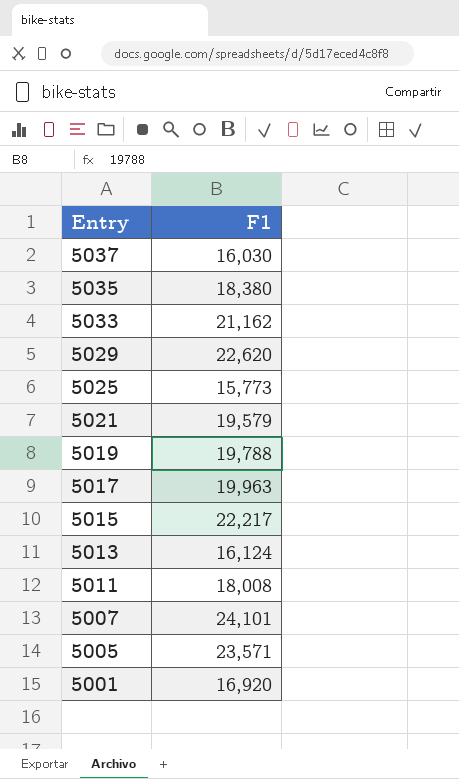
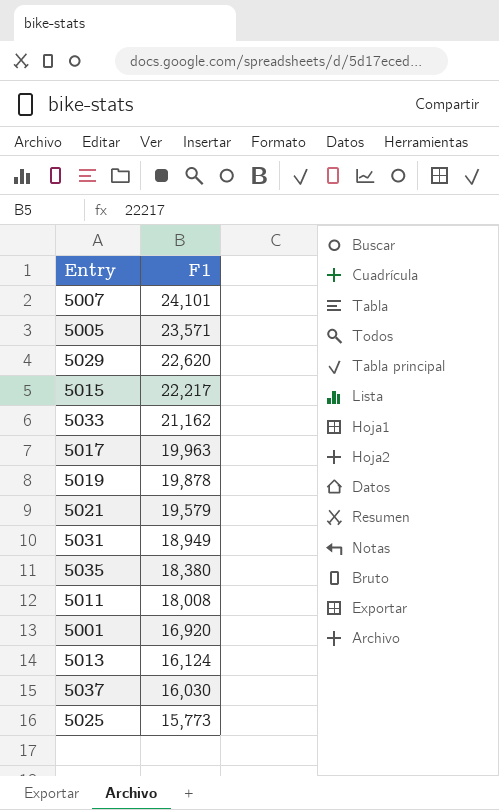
row order: Entry descending -> F1 descending
5019 | F1: 19,788 -> 19,878
row 5031: none -> 18,949

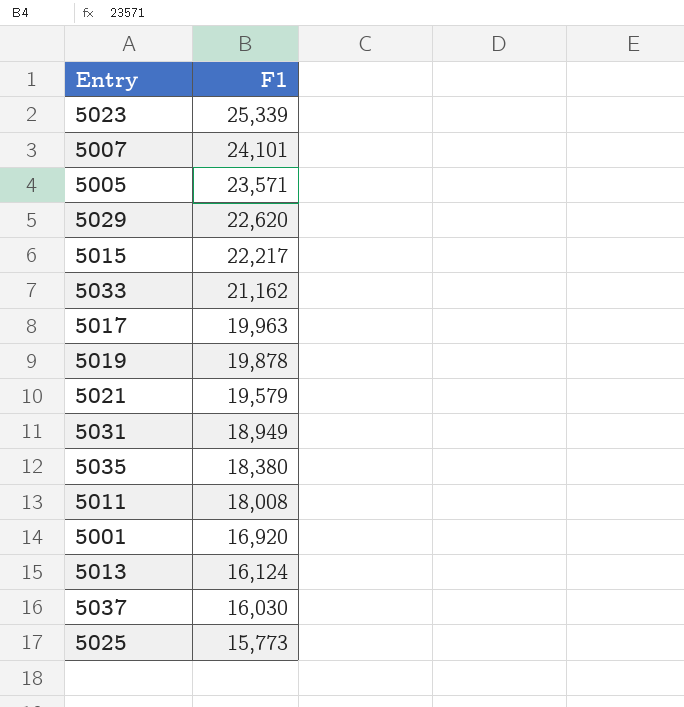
row 5023: none -> 25,339

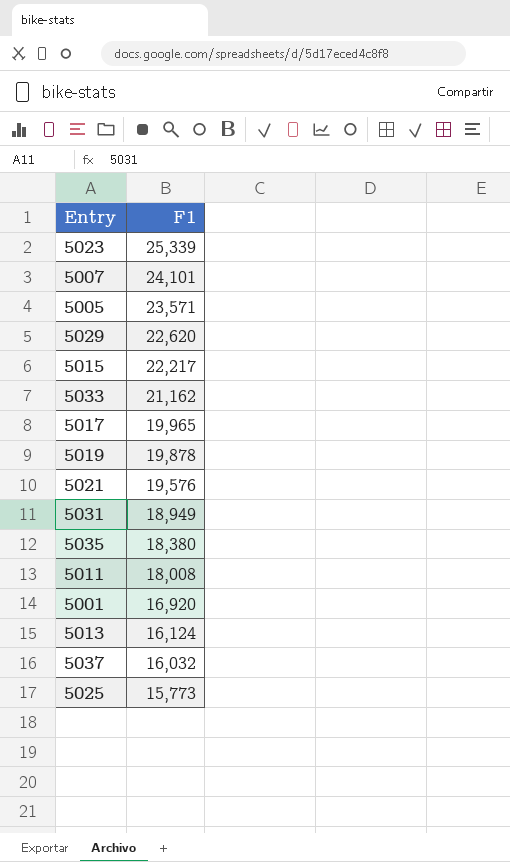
5017 | F1: 19,963 -> 19,965
5021 | F1: 19,579 -> 19,576
5037 | F1: 16,030 -> 16,032

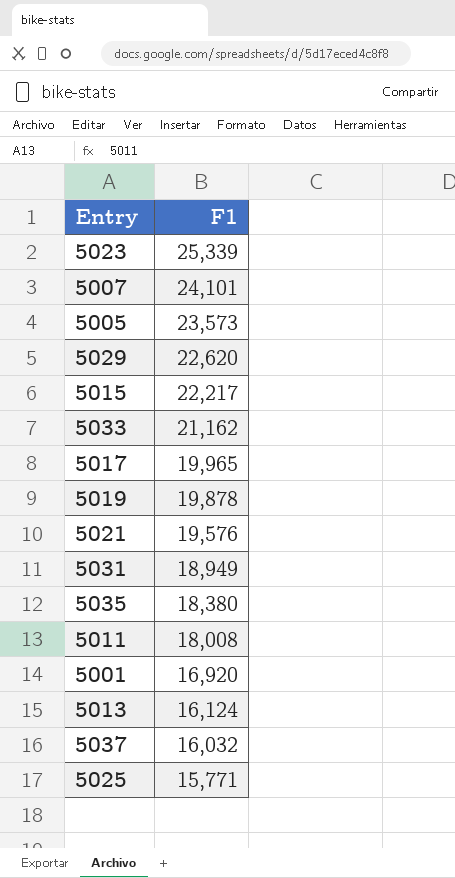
5005 | F1: 23,571 -> 23,573
5025 | F1: 15,773 -> 15,771

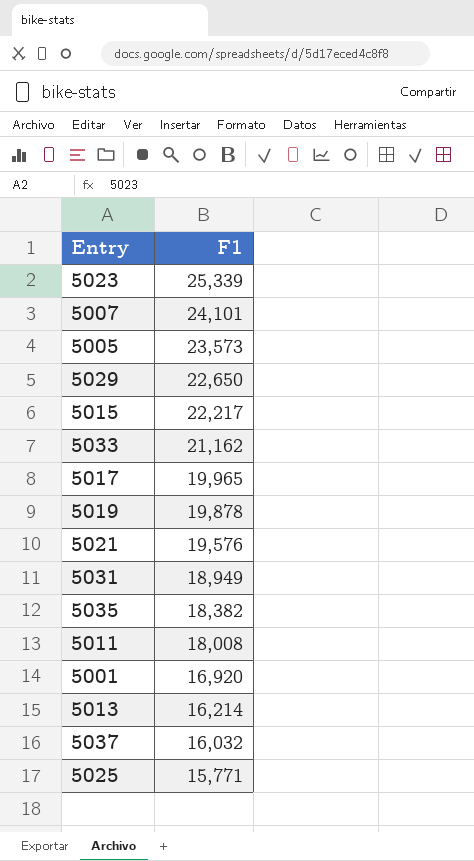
5029 | F1: 22,620 -> 22,650
5035 | F1: 18,380 -> 18,382
5013 | F1: 16,124 -> 16,214

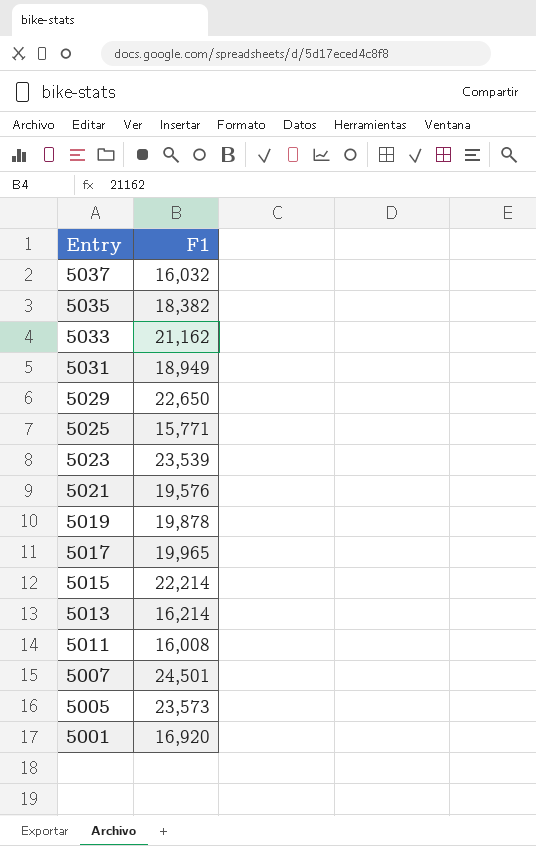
row order: F1 descending -> Entry descending
5023 | F1: 25,339 -> 23,539
5015 | F1: 22,217 -> 22,214
5011 | F1: 18,008 -> 16,008
5007 | F1: 24,101 -> 24,501

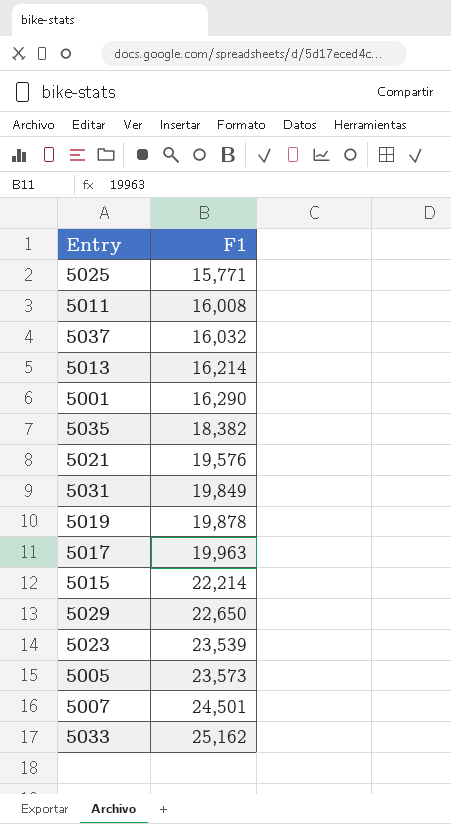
row order: Entry descending -> F1 ascending
5001 | F1: 16,920 -> 16,290
5031 | F1: 18,949 -> 19,849
5017 | F1: 19,965 -> 19,963
5033 | F1: 21,162 -> 25,162

